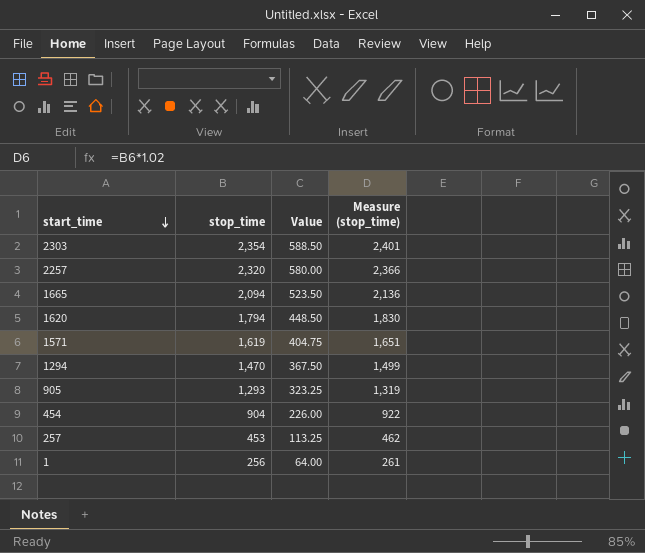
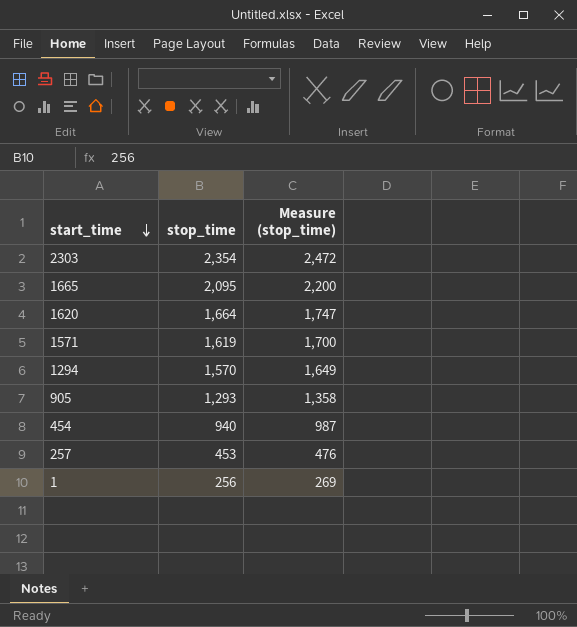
column Value | formula: [stop_time] * 0.25 -> none
column Measure (stop_time) | formula: [stop_time] * 1.02 -> [stop_time] * 1.05
row 2257: 2,320 | 580.00 | 2,366 -> none
1665 | stop_time: 2,094 -> 2,095
1620 | stop_time: 1,794 -> 1,664
1294 | stop_time: 1,470 -> 1,570
454 | stop_time: 904 -> 940

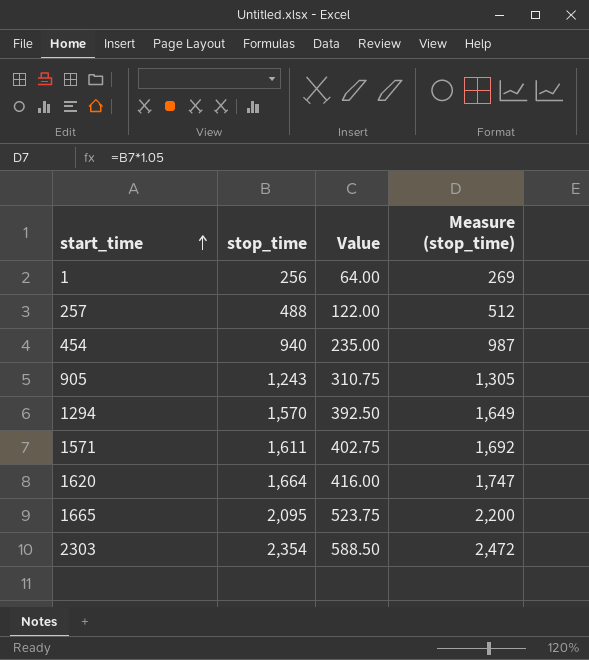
row order: start_time descending -> start_time ascending
column Value | formula: none -> [stop_time] * 0.25
257 | stop_time: 453 -> 488
257 | Measure (stop_time): 476 -> 512
905 | stop_time: 1,293 -> 1,243
905 | Measure (stop_time): 1,358 -> 1,305
1571 | stop_time: 1,619 -> 1,611
1571 | Measure (stop_time): 1,700 -> 1,692

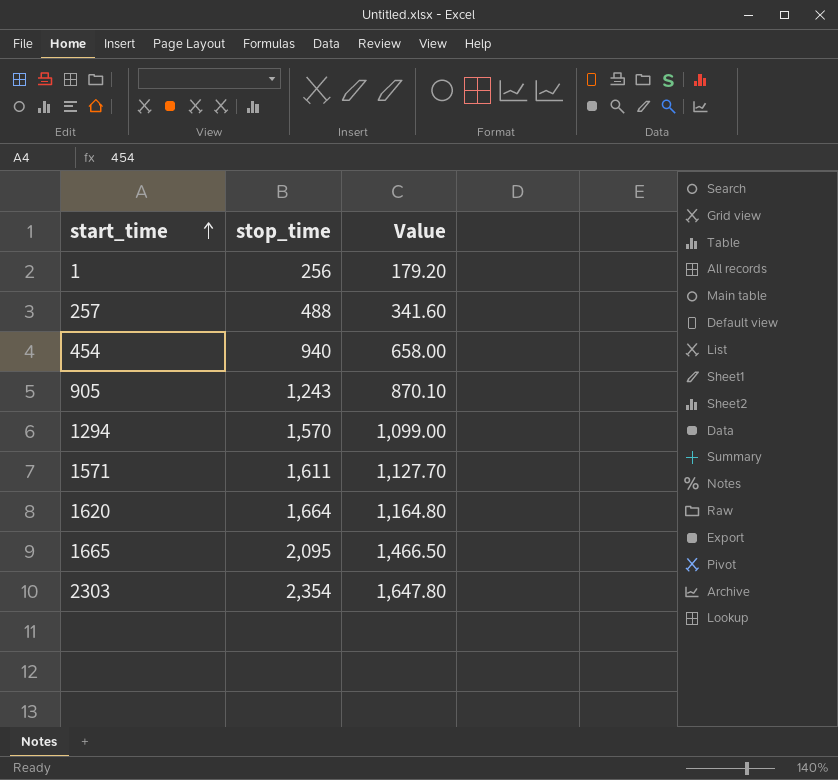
column Measure (stop_time) | formula: [stop_time] * 1.05 -> none
column Value | formula: [stop_time] * 0.25 -> [stop_time] * 0.7

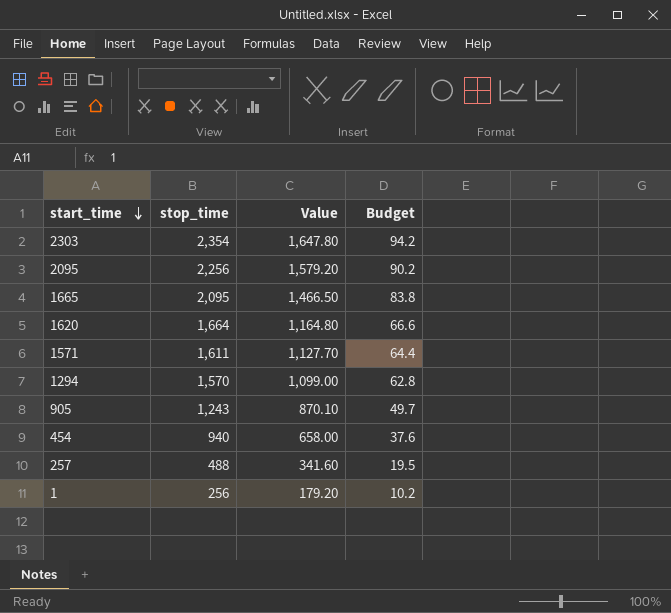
row order: start_time ascending -> start_time descending
column Budget | formula: none -> [stop_time] * 0.04
row 2095: none -> 2,256 | 1,579.20 | 90.2

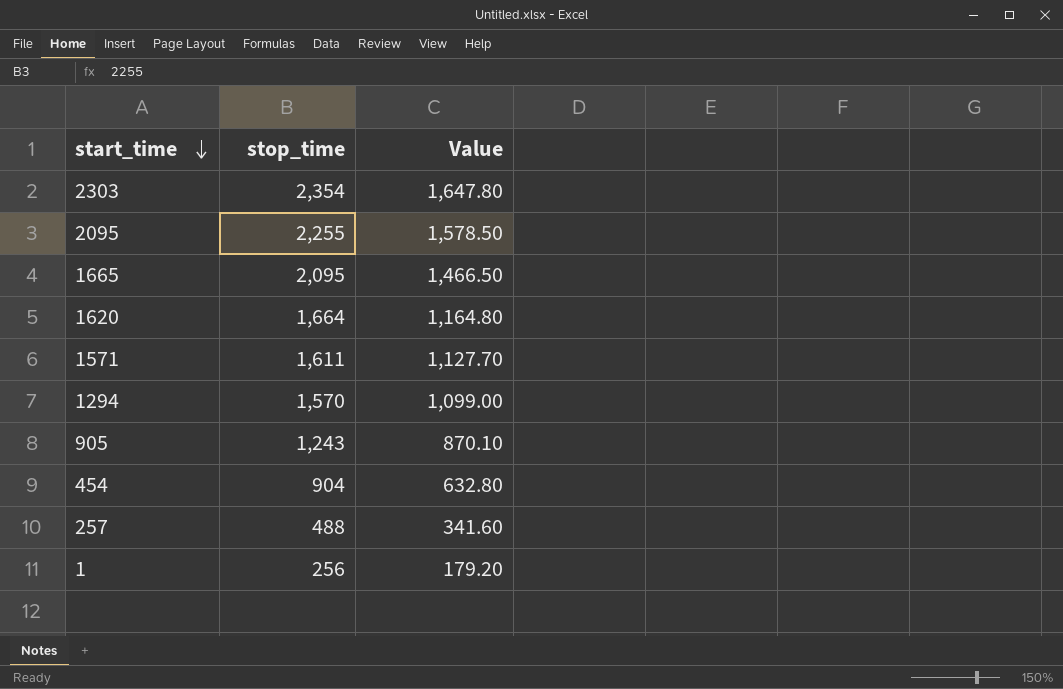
column Budget | formula: [stop_time] * 0.04 -> none
2095 | stop_time: 2,256 -> 2,255
2095 | Value: 1,579.20 -> 1,578.50
454 | stop_time: 940 -> 904
454 | Value: 658.00 -> 632.80

